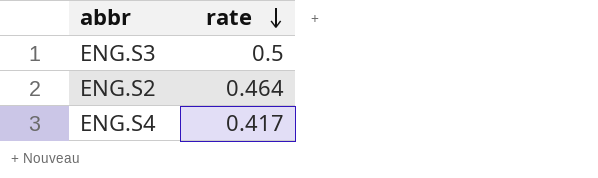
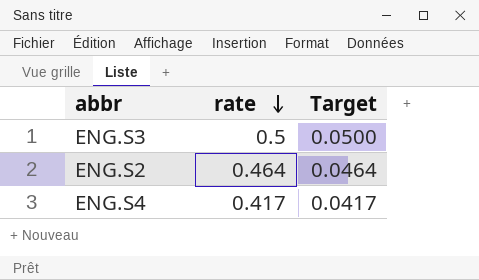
column Target | formula: none -> [rate] * 0.1

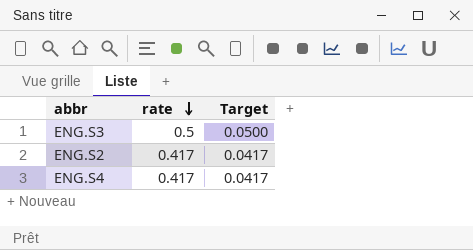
ENG.S2 | rate: 0.464 -> 0.417
ENG.S2 | Target: 0.0464 -> 0.0417

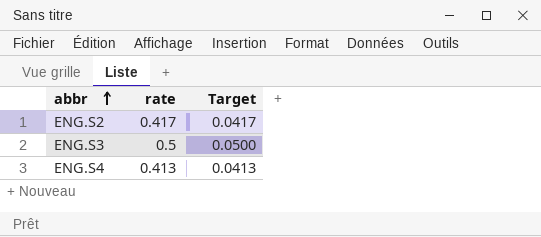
row order: rate descending -> abbr ascending
ENG.S4 | rate: 0.417 -> 0.413
ENG.S4 | Target: 0.0417 -> 0.0413

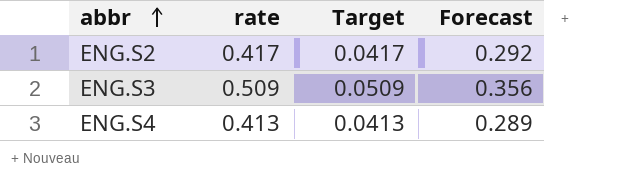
column Forecast | formula: none -> [rate] * 0.7
ENG.S3 | rate: 0.5 -> 0.509
ENG.S3 | Target: 0.0500 -> 0.0509

